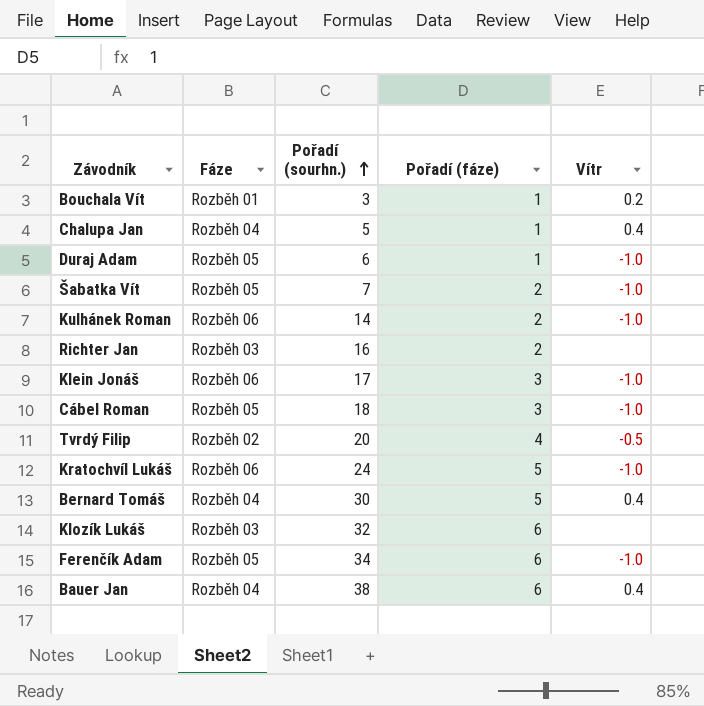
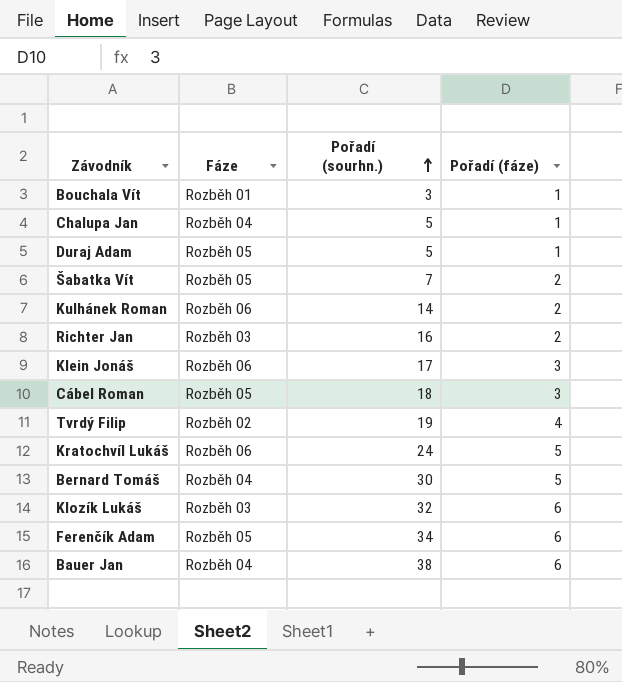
column Vítr | position: 5 -> none
Duraj Adam | Pořadí (sourhn.): 6 -> 5
Tvrdý Filip | Pořadí (sourhn.): 20 -> 19

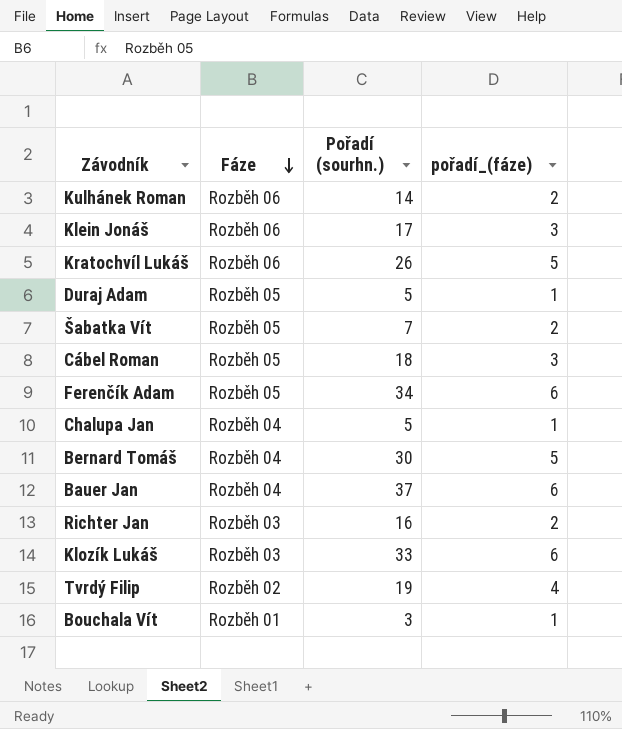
row order: Pořadí (sourhn.) ascending -> Fáze descending
column name: Pořadí (fáze) -> pořadí_(fáze)
Kratochvíl Lukáš | Pořadí (sourhn.): 24 -> 26
Bauer Jan | Pořadí (sourhn.): 38 -> 37
Klozík Lukáš | Pořadí (sourhn.): 32 -> 33

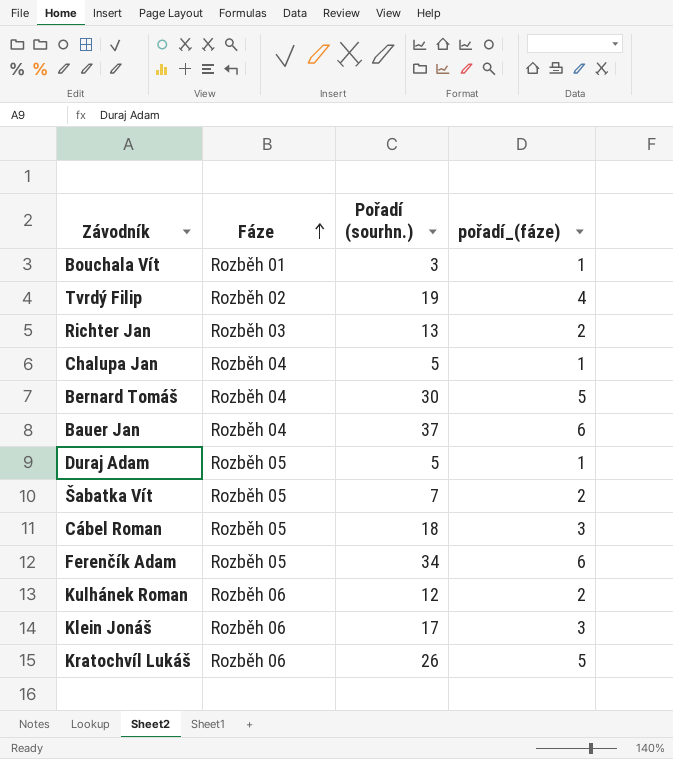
row order: Fáze descending -> Fáze ascending
row Klozík Lukáš: Rozběh 03 | 33 | 6 -> none
Richter Jan | Pořadí (sourhn.): 16 -> 13
Kulhánek Roman | Pořadí (sourhn.): 14 -> 12

